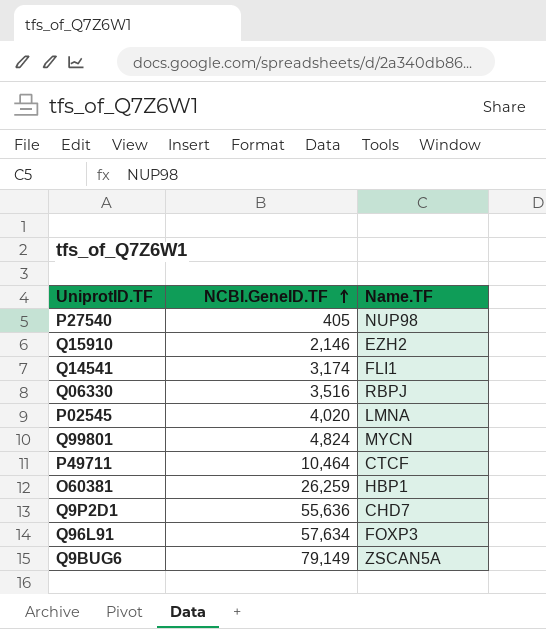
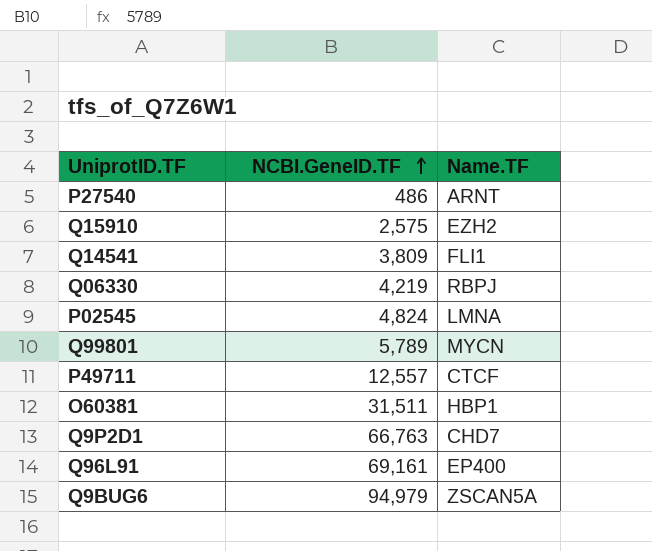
P27540 | NCBI.GeneID.TF: 405 -> 486
P27540 | Name.TF: NUP98 -> ARNT
Q15910 | NCBI.GeneID.TF: 2,146 -> 2,575
Q14541 | NCBI.GeneID.TF: 3,174 -> 3,809
Q06330 | NCBI.GeneID.TF: 3,516 -> 4,219
P02545 | NCBI.GeneID.TF: 4,020 -> 4,824
Q99801 | NCBI.GeneID.TF: 4,824 -> 5,789
P49711 | NCBI.GeneID.TF: 10,464 -> 12,557
O60381 | NCBI.GeneID.TF: 26,259 -> 31,511
Q9P2D1 | NCBI.GeneID.TF: 55,636 -> 66,763
Q96L91 | NCBI.GeneID.TF: 57,634 -> 69,161
Q96L91 | Name.TF: FOXP3 -> EP400
Q9BUG6 | NCBI.GeneID.TF: 79,149 -> 94,979

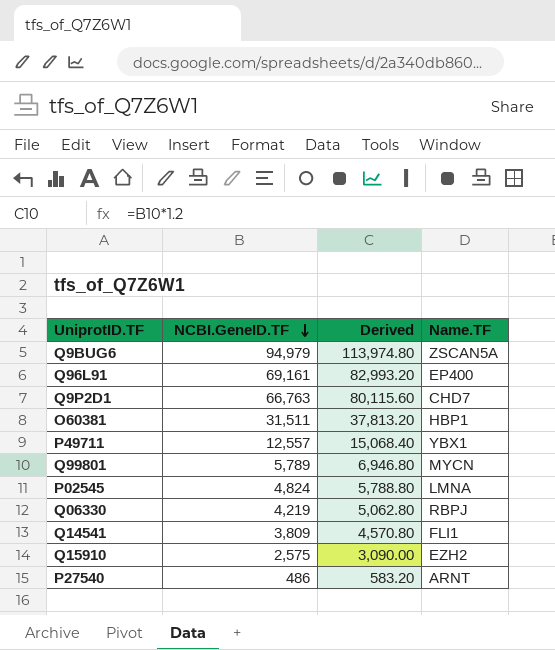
row order: NCBI.GeneID.TF ascending -> NCBI.GeneID.TF descending
column Derived | formula: none -> [NCBI.GeneID.TF] * 1.2
P49711 | Name.TF: CTCF -> YBX1

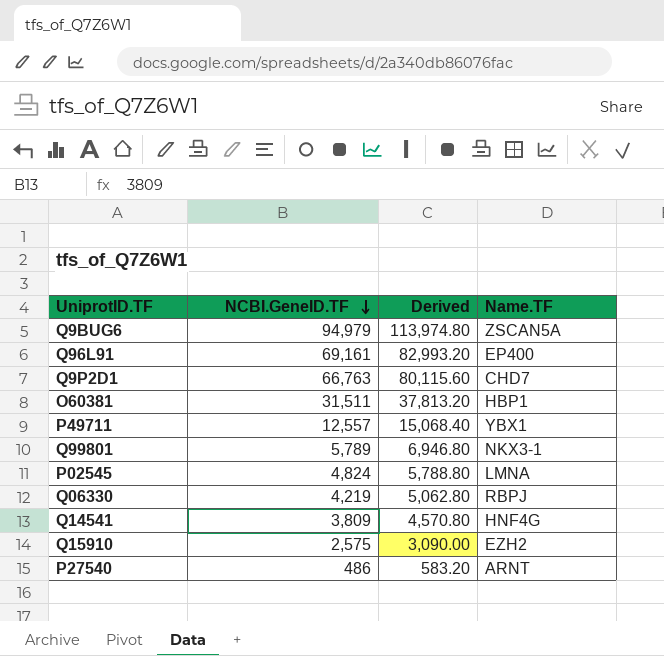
Q99801 | Name.TF: MYCN -> NKX3-1
Q14541 | Name.TF: FLI1 -> HNF4G

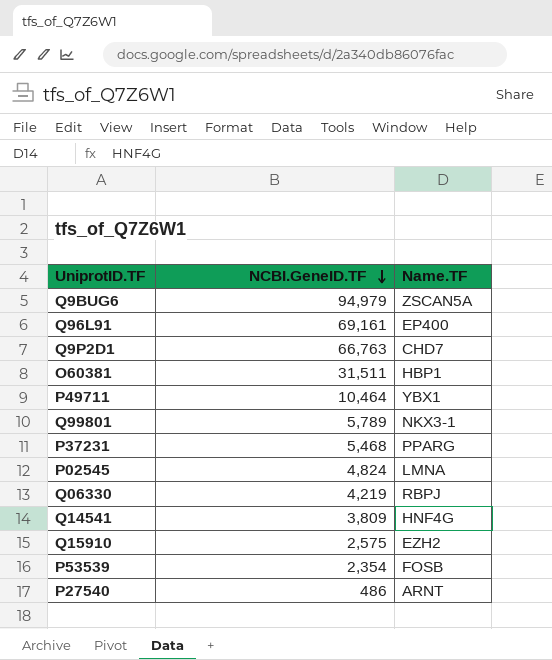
column Derived | formula: [NCBI.GeneID.TF] * 1.2 -> none
P49711 | NCBI.GeneID.TF: 12,557 -> 10,464
row P37231: none -> 5,468 | PPARG
row P53539: none -> 2,354 | FOSB

